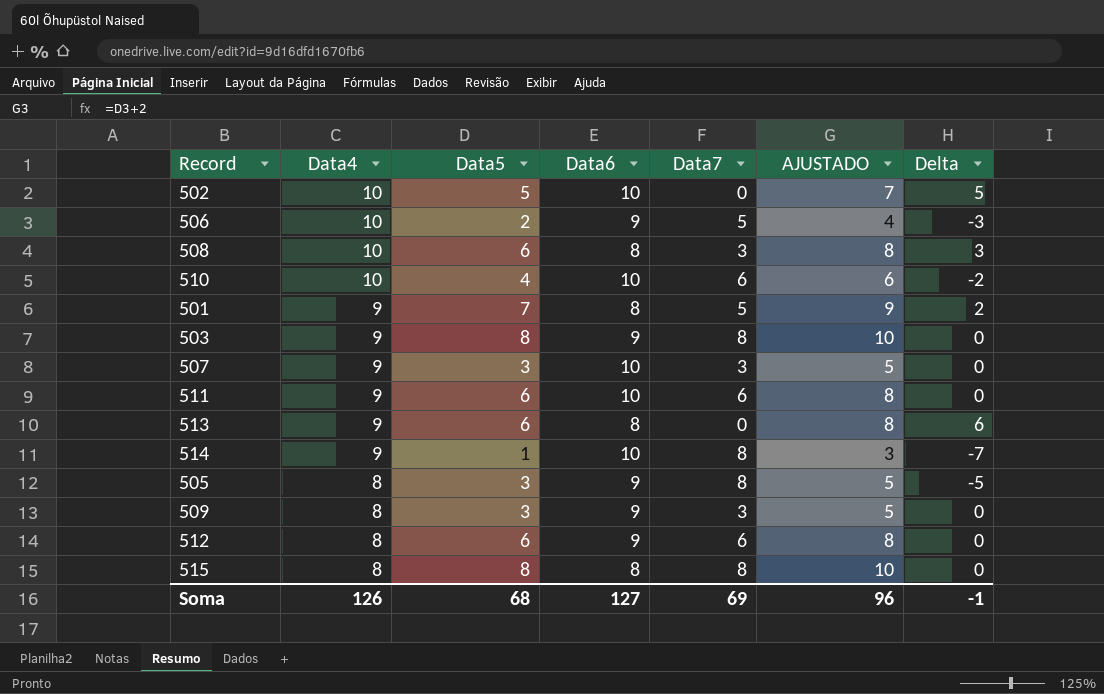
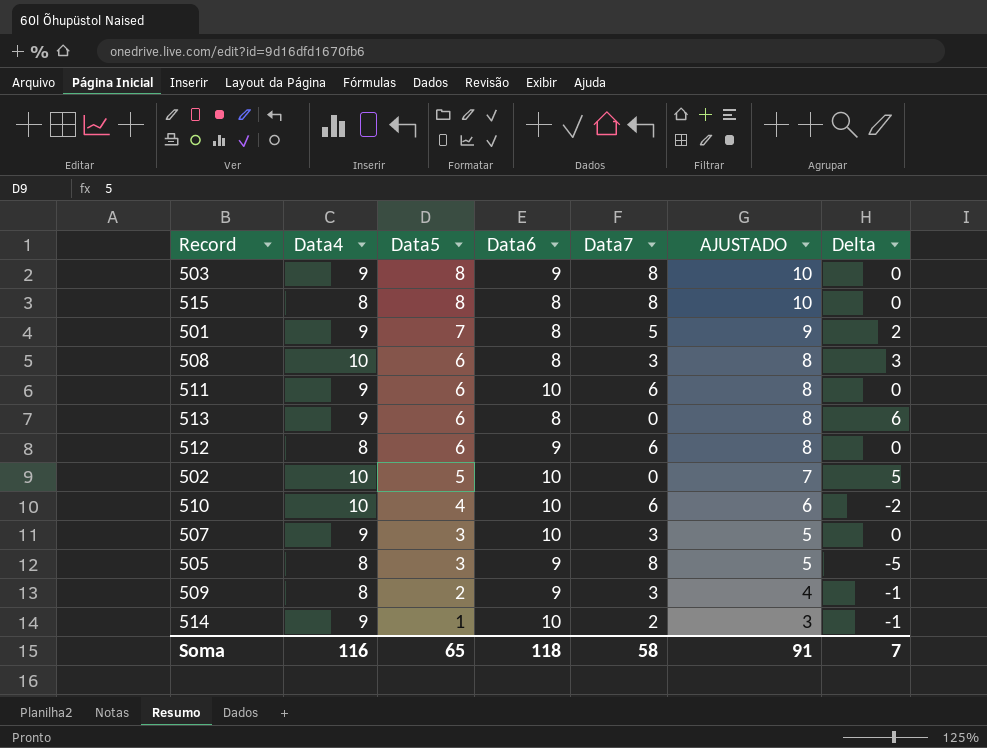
row order: Data4 descending -> Data5 descending
row 506: 10 | 2 | 9 | 5 | 4 | -3 -> none
509 | Data5: 3 -> 2
509 | AJUSTADO: 5 -> 4
509 | Delta: 0 -> -1
514 | Data7: 8 -> 2
514 | Delta: -7 -> -1
Soma | Data4: 126 -> 116
Soma | Data5: 68 -> 65
Soma | Data6: 127 -> 118
Soma | Data7: 69 -> 58
Soma | AJUSTADO: 96 -> 91
Soma | Delta: -1 -> 7

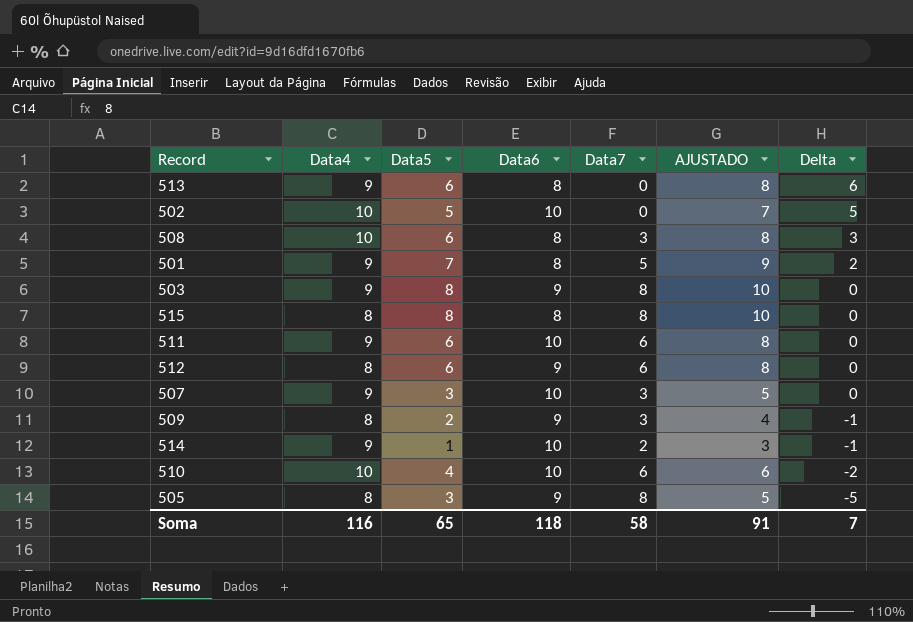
row order: Data5 descending -> Delta descending

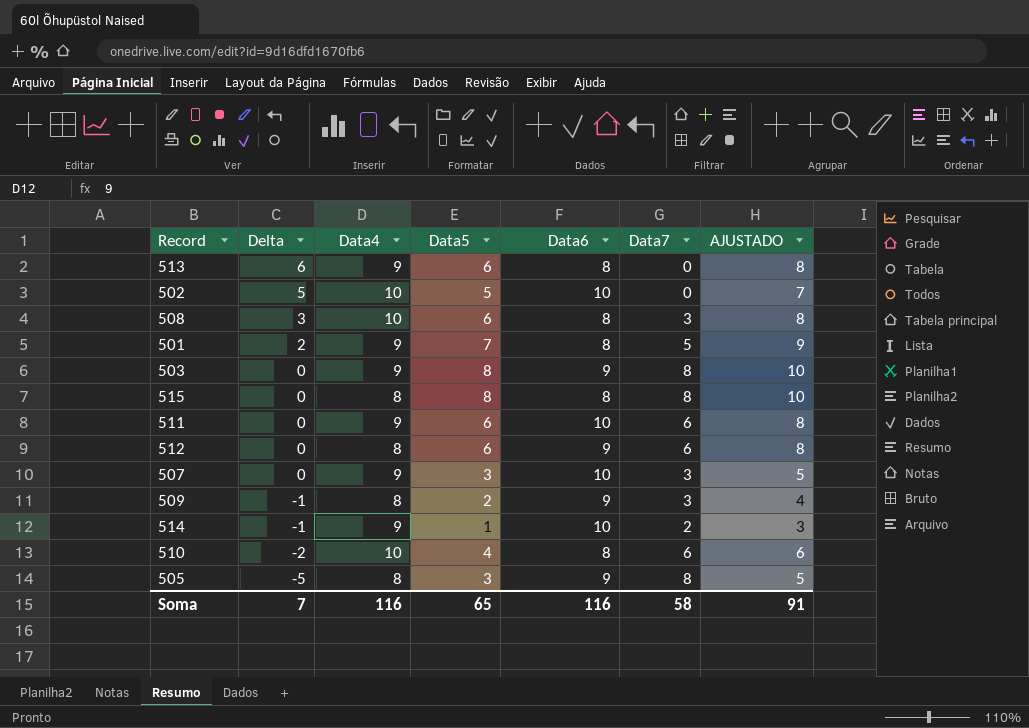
column Delta | position: 7 -> 2
510 | Data6: 10 -> 8
Soma | Data6: 118 -> 116

